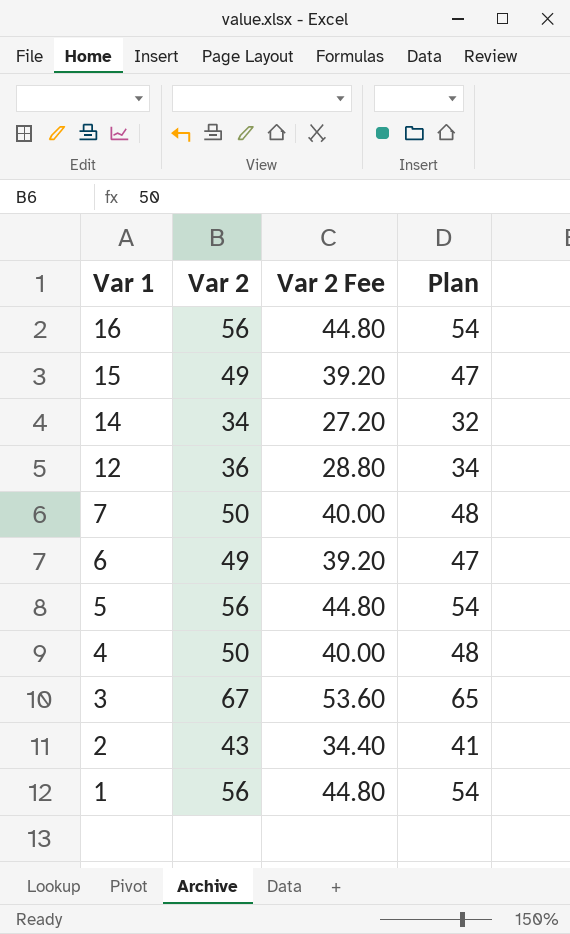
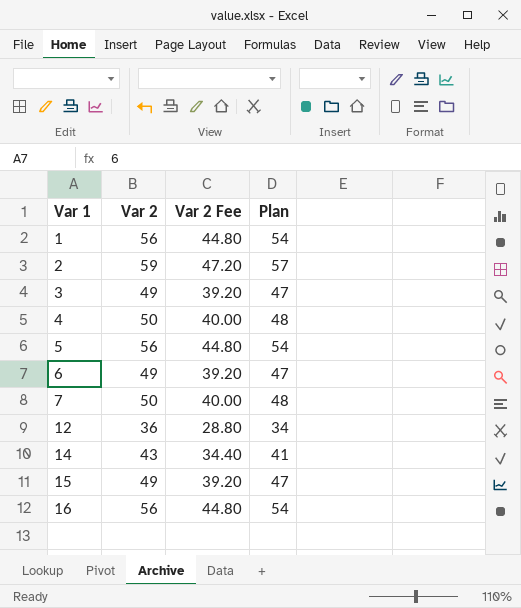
row order: Var 1 descending -> Var 1 ascending
2 | Var 2: 43 -> 59
2 | Var 2 Fee: 34.40 -> 47.20
2 | Plan: 41 -> 57
3 | Var 2: 67 -> 49
3 | Var 2 Fee: 53.60 -> 39.20
3 | Plan: 65 -> 47
14 | Var 2: 34 -> 43
14 | Var 2 Fee: 27.20 -> 34.40
14 | Plan: 32 -> 41

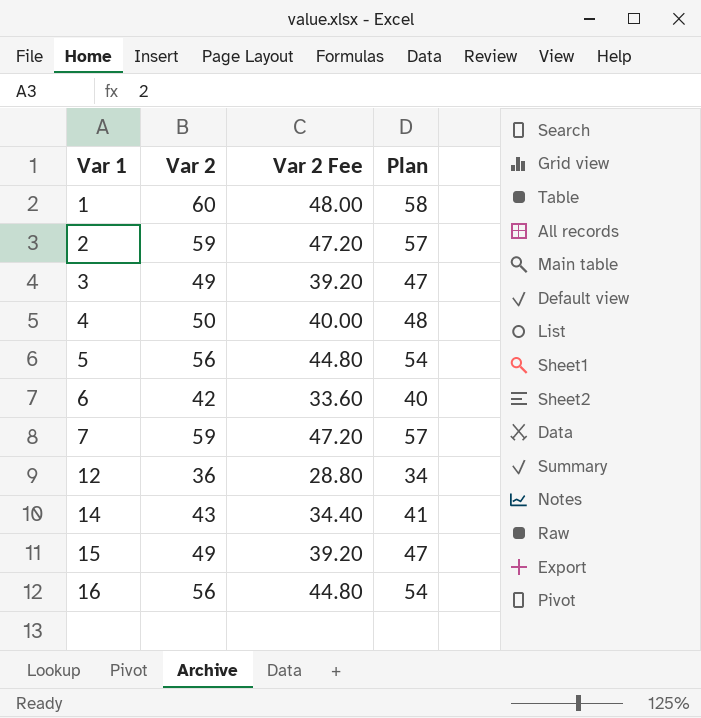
1 | Var 2: 56 -> 60
1 | Var 2 Fee: 44.80 -> 48.00
1 | Plan: 54 -> 58
6 | Var 2: 49 -> 42
6 | Var 2 Fee: 39.20 -> 33.60
6 | Plan: 47 -> 40
7 | Var 2: 50 -> 59
7 | Var 2 Fee: 40.00 -> 47.20
7 | Plan: 48 -> 57

